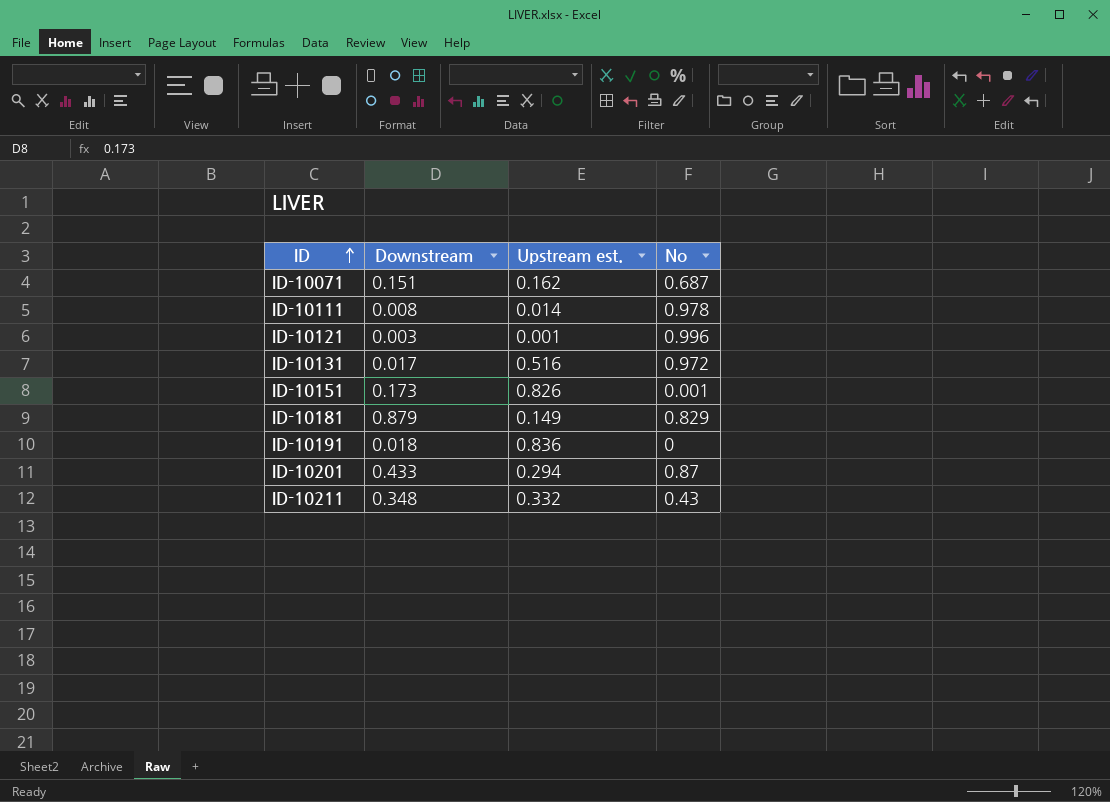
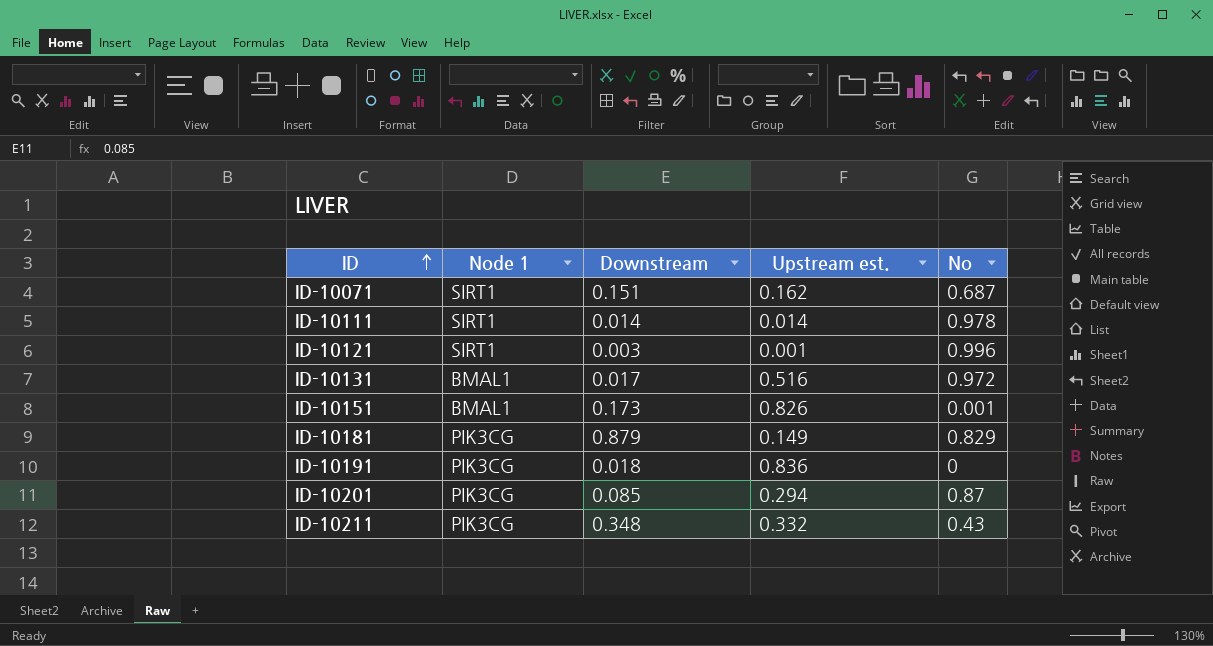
column Node 1 | position: none -> 2
ID-10111 | Downstream: 0.008 -> 0.014
ID-10201 | Downstream: 0.433 -> 0.085

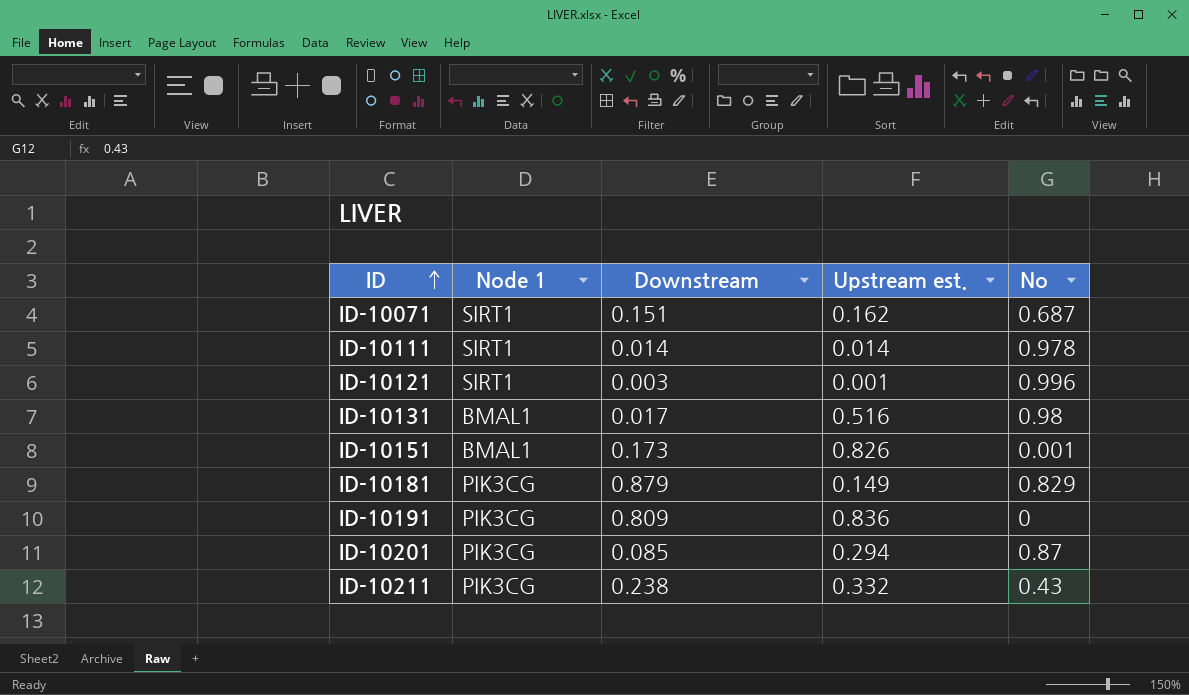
ID-10131 | No: 0.972 -> 0.98
ID-10191 | Downstream: 0.018 -> 0.809
ID-10211 | Downstream: 0.348 -> 0.238

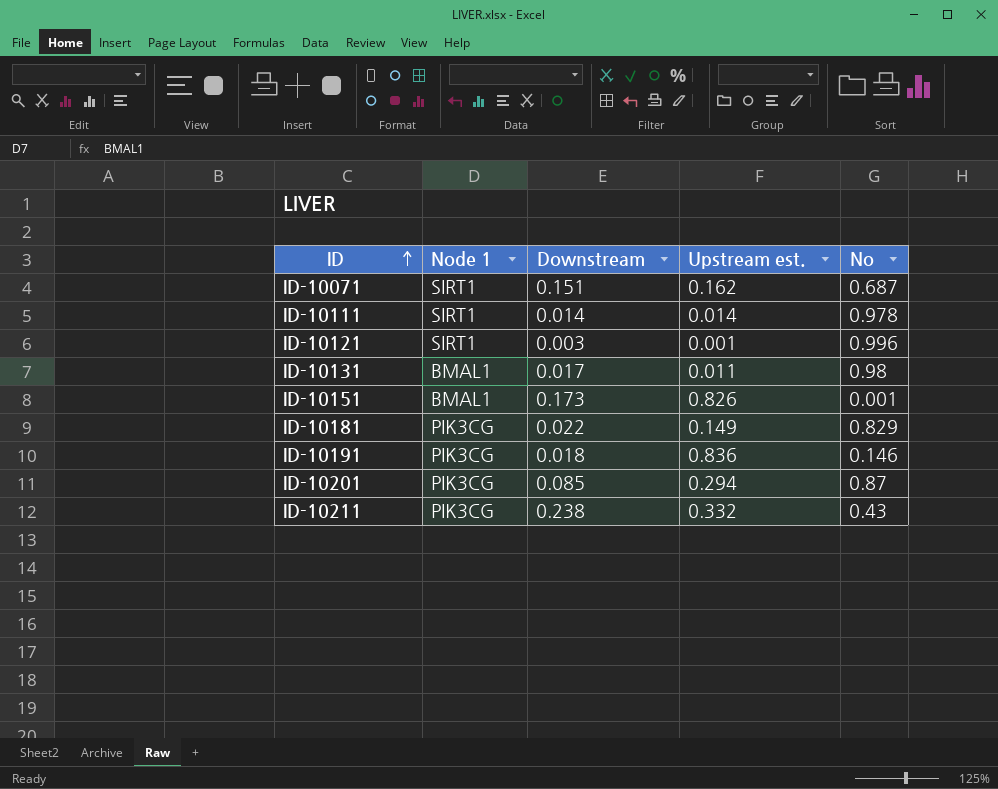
ID-10131 | Upstream est.: 0.516 -> 0.011
ID-10181 | Downstream: 0.879 -> 0.022
ID-10191 | Downstream: 0.809 -> 0.018
ID-10191 | No: 0 -> 0.146

